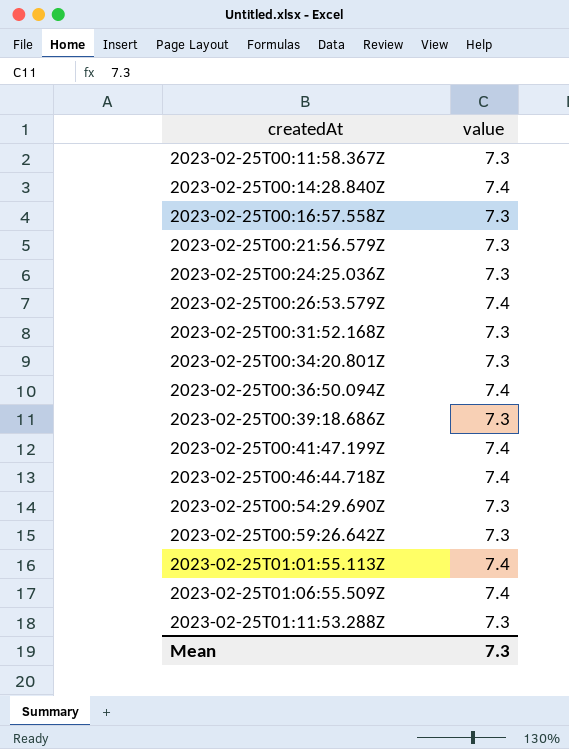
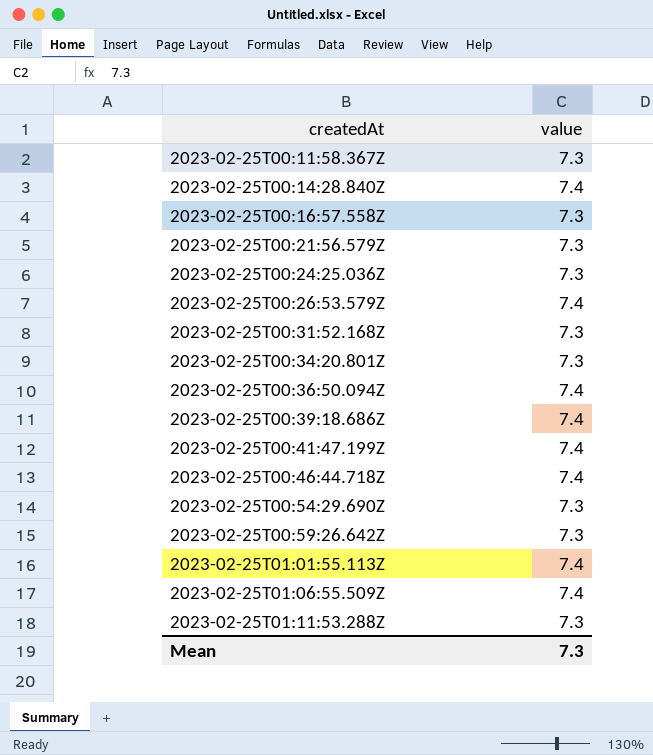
2023-02-25T00:39:18.686Z | value: 7.3 -> 7.4

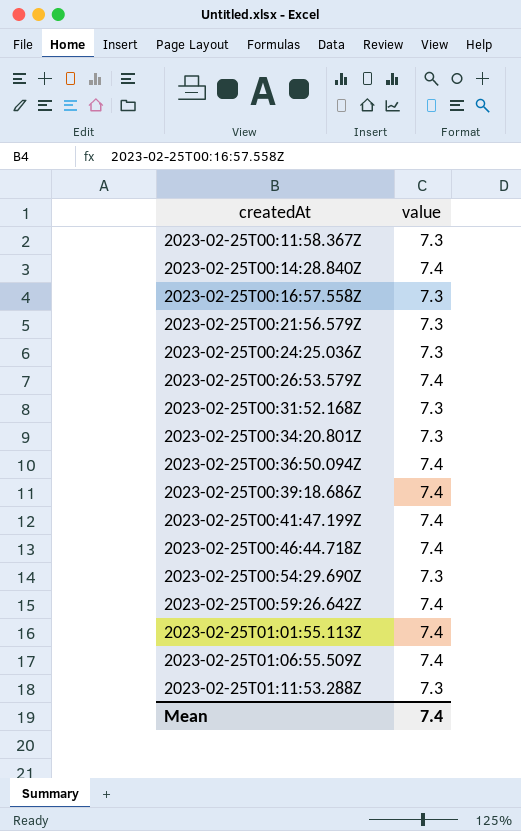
2023-02-25T00:59:26.642Z | value: 7.3 -> 7.4
Mean | value: 7.3 -> 7.4

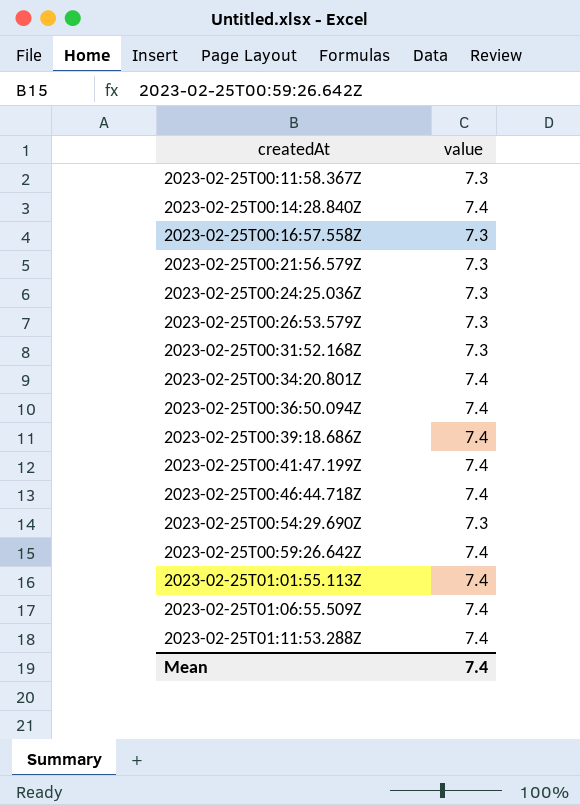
2023-02-25T00:26:53.579Z | value: 7.4 -> 7.3
2023-02-25T00:34:20.801Z | value: 7.3 -> 7.4
2023-02-25T01:11:53.288Z | value: 7.3 -> 7.4

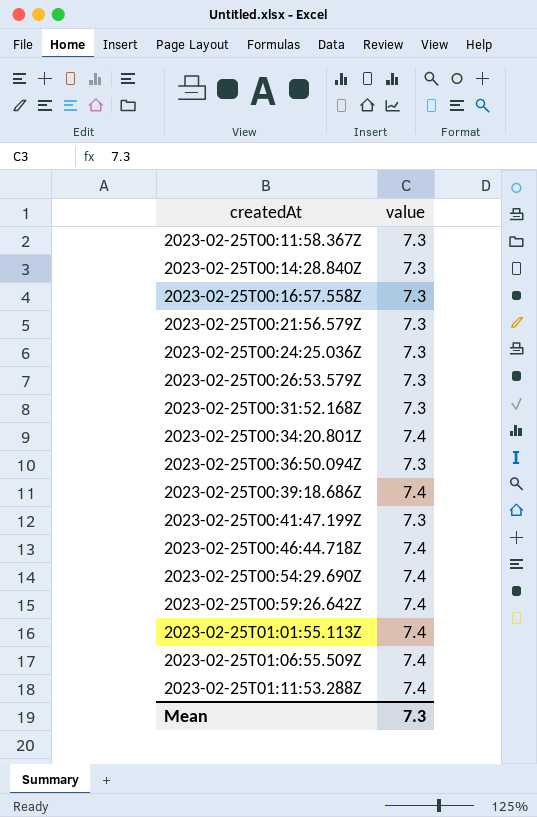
2023-02-25T00:14:28.840Z | value: 7.4 -> 7.3
2023-02-25T00:36:50.094Z | value: 7.4 -> 7.3
2023-02-25T00:41:47.199Z | value: 7.4 -> 7.3
2023-02-25T00:54:29.690Z | value: 7.3 -> 7.4
Mean | value: 7.4 -> 7.3

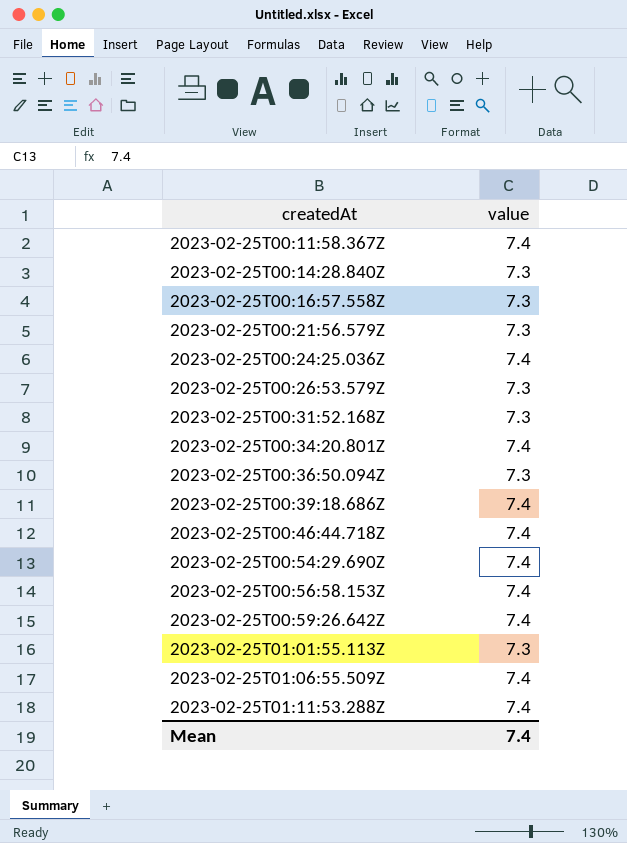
row 2023-02-25T00:41:47.199Z: 7.3 -> none
2023-02-25T00:11:58.367Z | value: 7.3 -> 7.4
2023-02-25T00:24:25.036Z | value: 7.3 -> 7.4
row 2023-02-25T00:56:58.153Z: none -> 7.4
2023-02-25T01:01:55.113Z | value: 7.4 -> 7.3
Mean | value: 7.3 -> 7.4

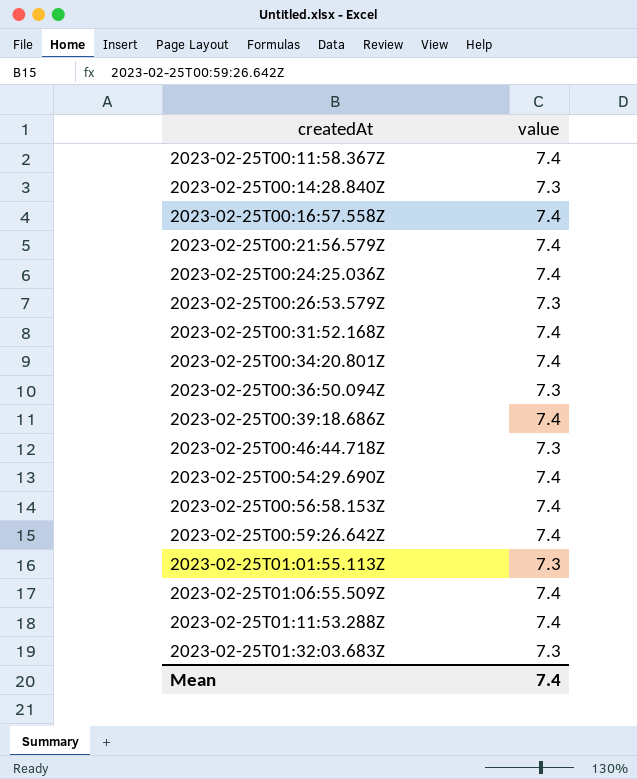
2023-02-25T00:16:57.558Z | value: 7.3 -> 7.4
2023-02-25T00:21:56.579Z | value: 7.3 -> 7.4
2023-02-25T00:31:52.168Z | value: 7.3 -> 7.4
2023-02-25T00:46:44.718Z | value: 7.4 -> 7.3
row 2023-02-25T01:32:03.683Z: none -> 7.3

